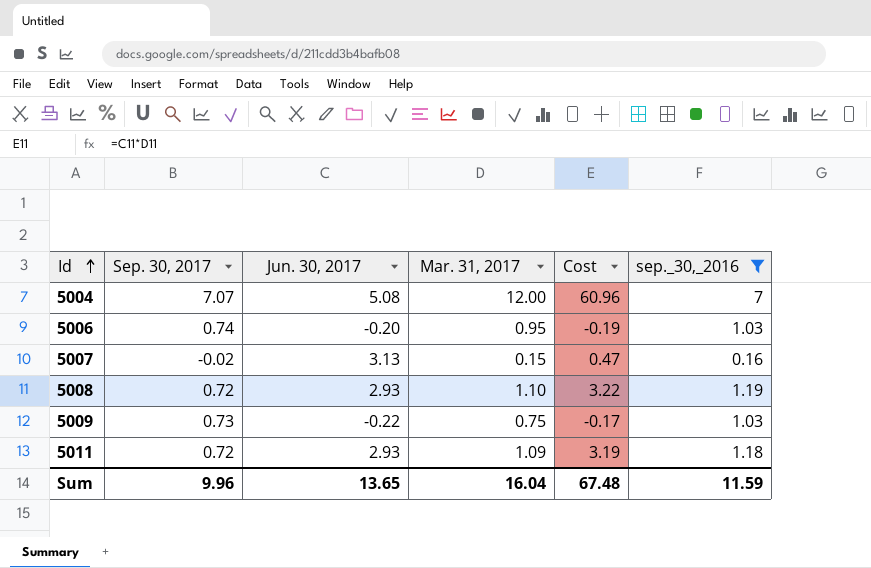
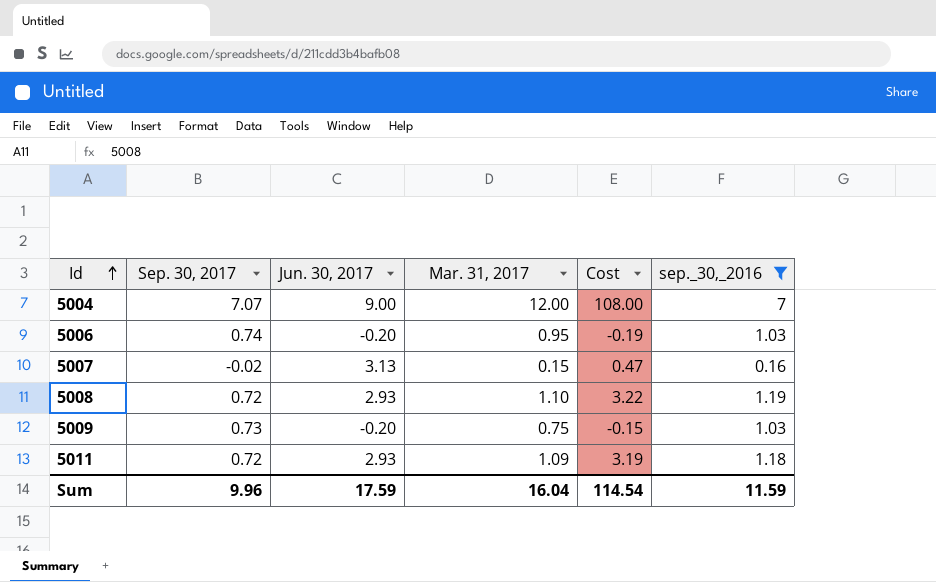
5004 | Jun. 30, 2017: 5.08 -> 9.00
5004 | Cost: 60.96 -> 108.00
5009 | Jun. 30, 2017: -0.22 -> -0.20
5009 | Cost: -0.17 -> -0.15
Sum | Jun. 30, 2017: 13.65 -> 17.59
Sum | Cost: 67.48 -> 114.54

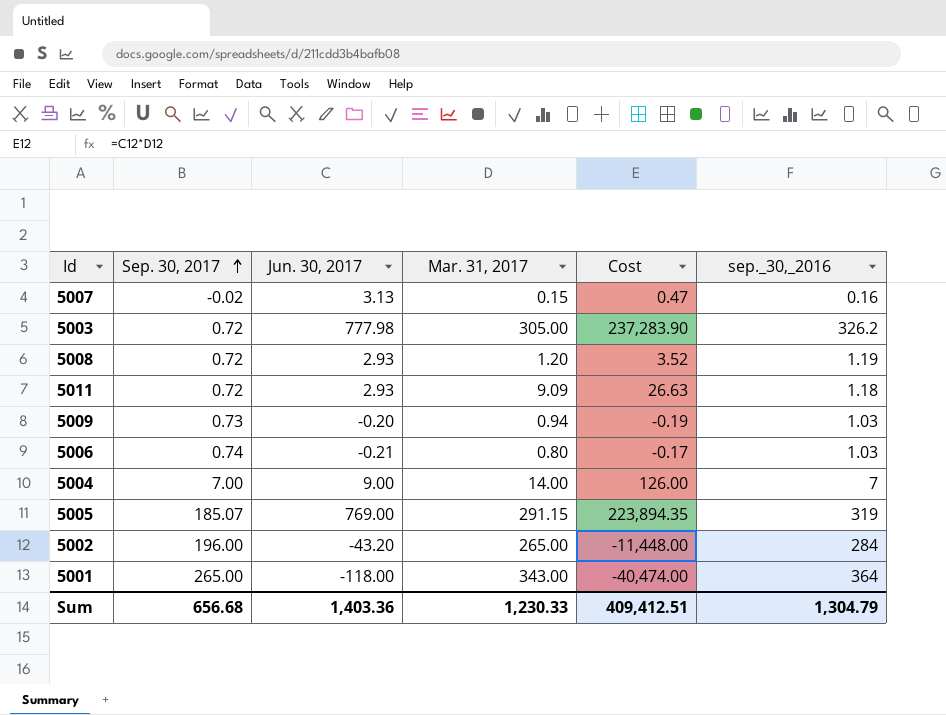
filter: sep._30,_2016 <= 7 -> none
row order: Id ascending -> Sep. 30, 2017 ascending
5008 | Mar. 31, 2017: 1.10 -> 1.20
5008 | Cost: 3.22 -> 3.52
5011 | Mar. 31, 2017: 1.09 -> 9.09
5011 | Cost: 3.19 -> 26.63
5009 | Mar. 31, 2017: 0.75 -> 0.94
5009 | Cost: -0.15 -> -0.19
5006 | Jun. 30, 2017: -0.20 -> -0.21
5006 | Mar. 31, 2017: 0.95 -> 0.80
5006 | Cost: -0.19 -> -0.17
5004 | Sep. 30, 2017: 7.07 -> 7.00
5004 | Mar. 31, 2017: 12.00 -> 14.00
5004 | Cost: 108.00 -> 126.00
Sum | Sep. 30, 2017: 9.96 -> 656.68
Sum | Jun. 30, 2017: 17.59 -> 1,403.36
Sum | Mar. 31, 2017: 16.04 -> 1,230.33
Sum | Cost: 114.54 -> 409,412.51
Sum | sep._30,_2016: 11.59 -> 1,304.79

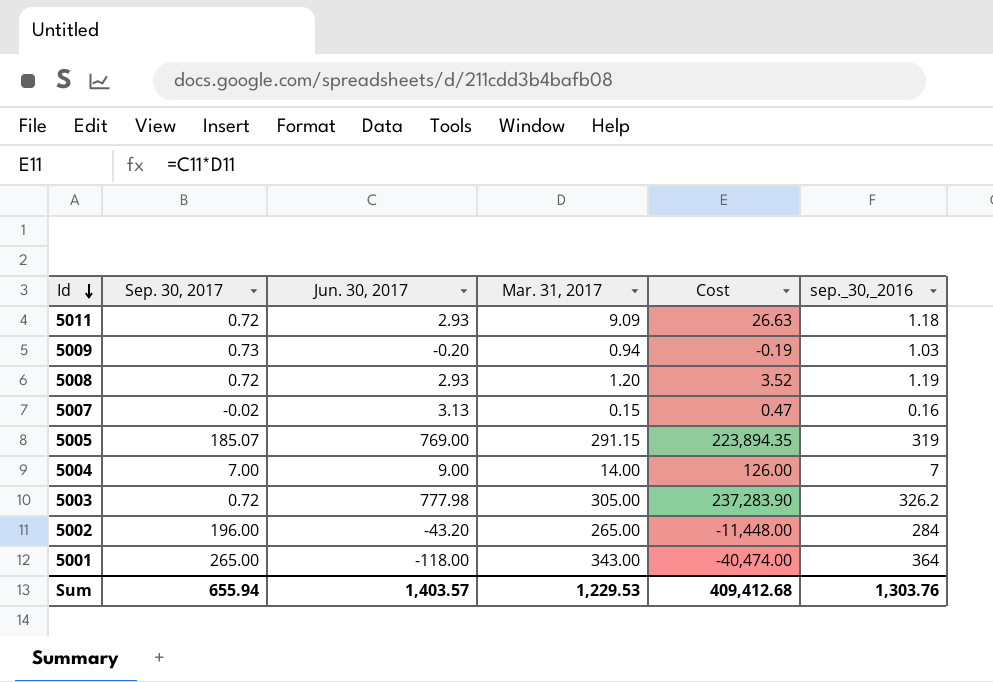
row order: Sep. 30, 2017 ascending -> Id descending
row 5006: 0.74 | -0.21 | 0.80 | -0.17 | 1.03 -> none
Sum | Sep. 30, 2017: 656.68 -> 655.94
Sum | Jun. 30, 2017: 1,403.36 -> 1,403.57
Sum | Mar. 31, 2017: 1,230.33 -> 1,229.53
Sum | Cost: 409,412.51 -> 409,412.68
Sum | sep._30,_2016: 1,304.79 -> 1,303.76

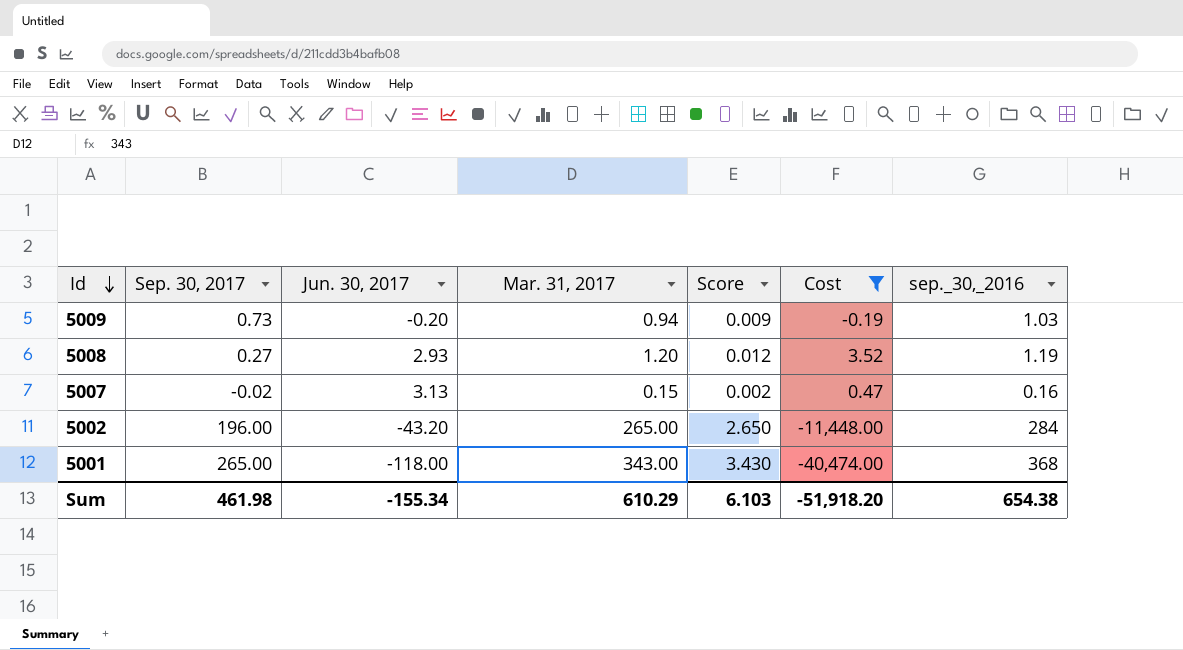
filter: none -> Cost <= 3.52
column Score | formula: none -> [Mar. 31, 2017] * 0.01
5008 | Sep. 30, 2017: 0.72 -> 0.27
5001 | sep._30,_2016: 364 -> 368
Sum | Sep. 30, 2017: 655.94 -> 461.98
Sum | Jun. 30, 2017: 1,403.57 -> -155.34
Sum | Mar. 31, 2017: 1,229.53 -> 610.29
Sum | Cost: 409,412.68 -> -51,918.20
Sum | sep._30,_2016: 1,303.76 -> 654.38

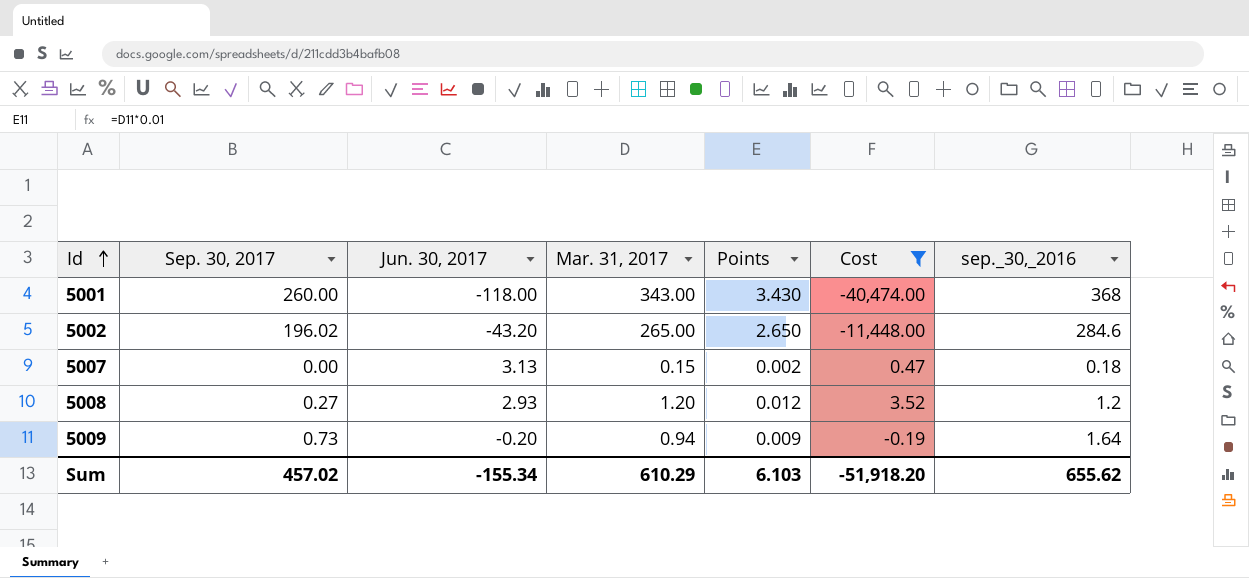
row order: Id descending -> Id ascending
column name: Score -> Points
5001 | Sep. 30, 2017: 265.00 -> 260.00
5002 | Sep. 30, 2017: 196.00 -> 196.02
5002 | sep._30,_2016: 284 -> 284.6
5007 | Sep. 30, 2017: -0.02 -> 0.00
5007 | sep._30,_2016: 0.16 -> 0.18
5008 | sep._30,_2016: 1.19 -> 1.2
5009 | sep._30,_2016: 1.03 -> 1.64
Sum | Sep. 30, 2017: 461.98 -> 457.02
Sum | sep._30,_2016: 654.38 -> 655.62

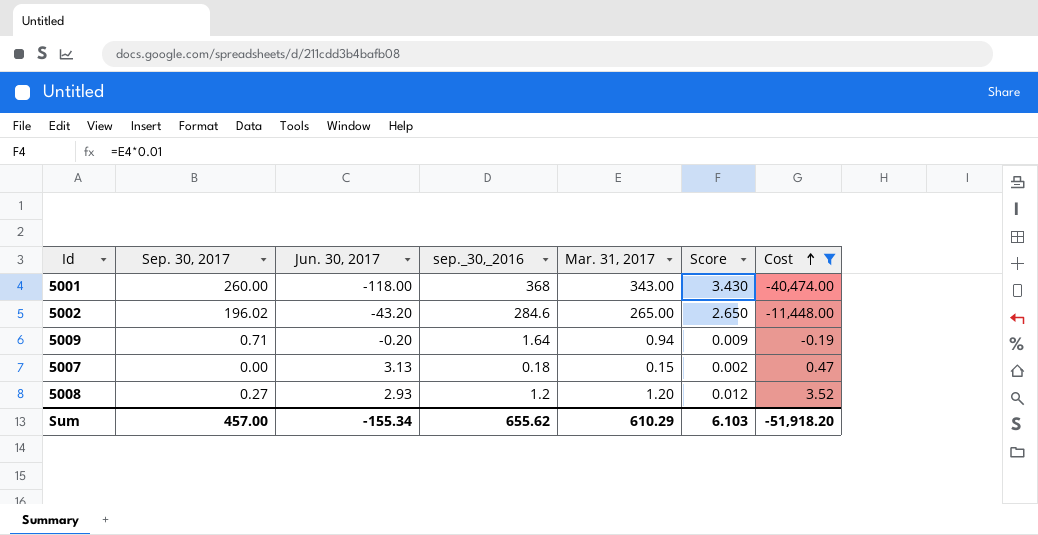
row order: Id ascending -> Cost ascending
column sep._30,_2016 | position: 7 -> 4
column name: Points -> Score
5009 | Sep. 30, 2017: 0.73 -> 0.71
Sum | Sep. 30, 2017: 457.02 -> 457.00

